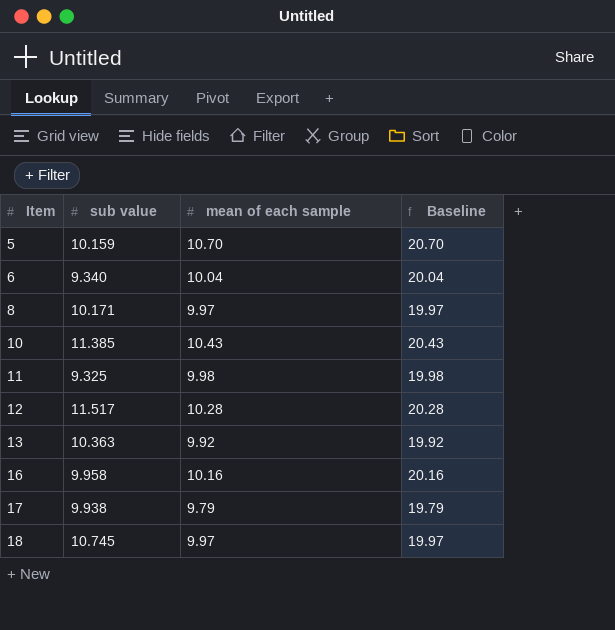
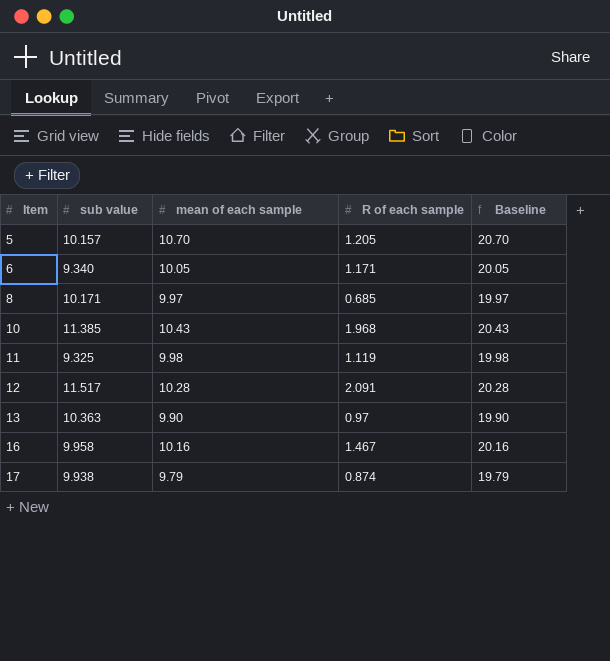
column R of each sample | position: none -> 4
row 18: 10.745 | 9.97 | 19.97 -> none
5 | sub value: 10.159 -> 10.157
6 | mean of each sample: 10.04 -> 10.05
6 | Baseline: 20.04 -> 20.05
13 | mean of each sample: 9.92 -> 9.90
13 | Baseline: 19.92 -> 19.90

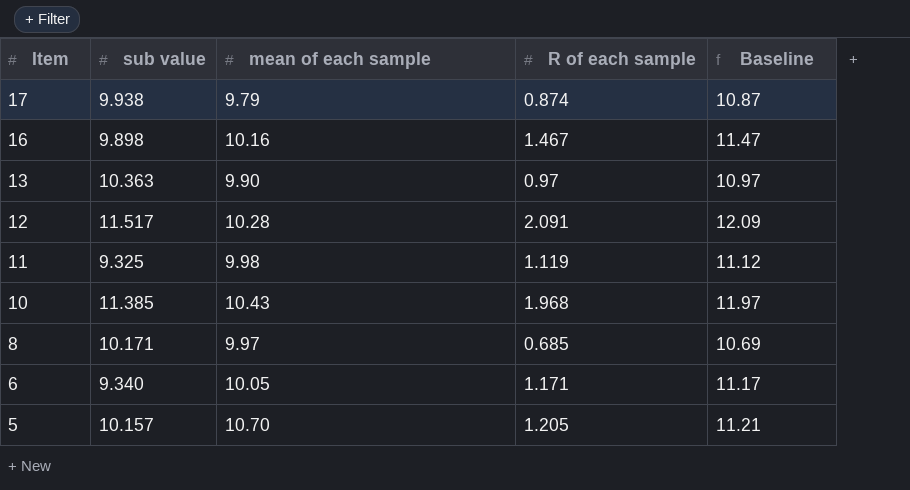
row order: Item ascending -> Item descending
column Baseline | formula: [mean of each sample] + 10 -> [R of each sample] + 10
16 | sub value: 9.958 -> 9.898

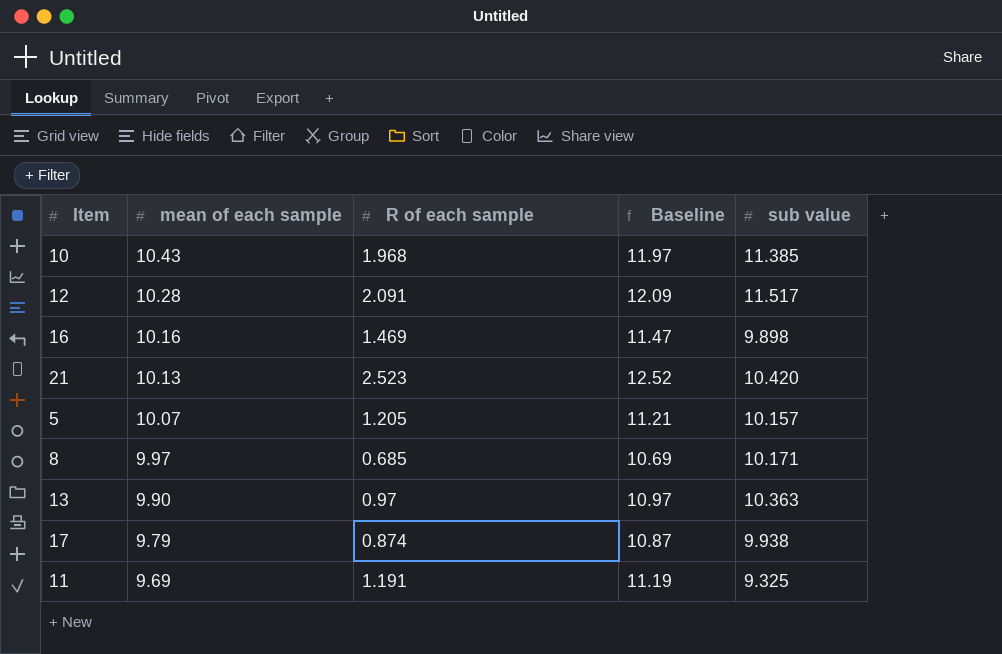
row order: Item descending -> mean of each sample descending
column sub value | position: 2 -> 5
row 6: 9.340 | 10.05 | 1.171 | 11.17 -> none
16 | R of each sample: 1.467 -> 1.469
row 21: none -> 10.13 | 2.523 | 12.52 | 10.420
5 | mean of each sample: 10.70 -> 10.07
11 | mean of each sample: 9.98 -> 9.69
11 | R of each sample: 1.119 -> 1.191
11 | Baseline: 11.12 -> 11.19

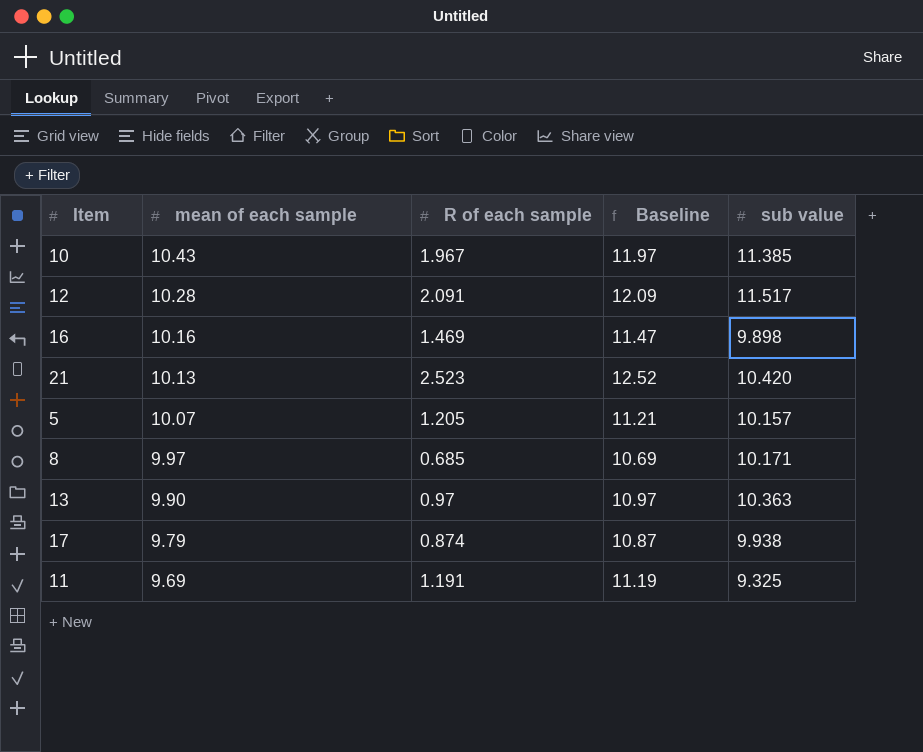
10 | R of each sample: 1.968 -> 1.967

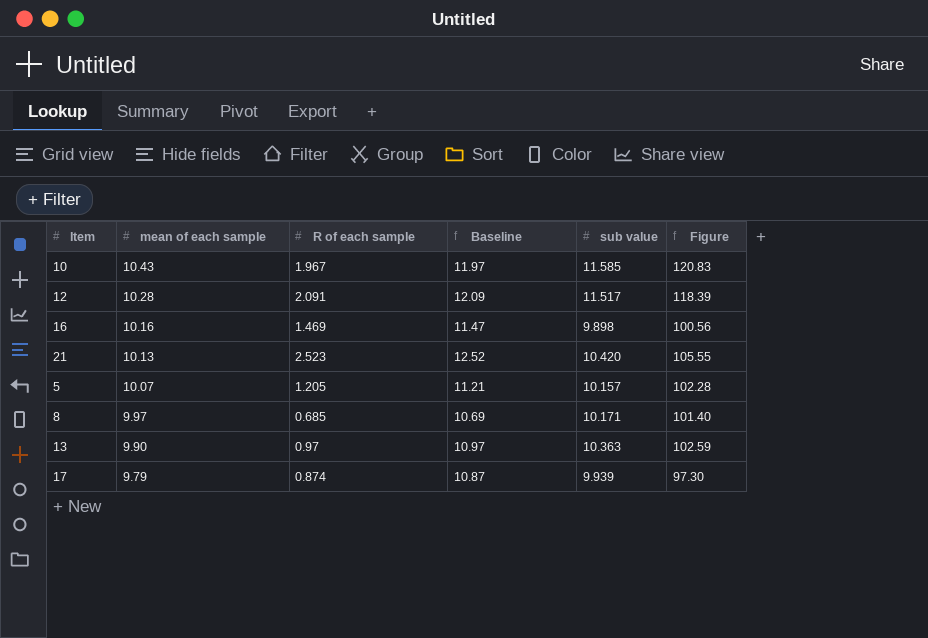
column Figure | formula: none -> [mean of each sample] * [sub value]
row 11: 9.69 | 1.191 | 11.19 | 9.325 -> none
10 | sub value: 11.385 -> 11.585
17 | sub value: 9.938 -> 9.939

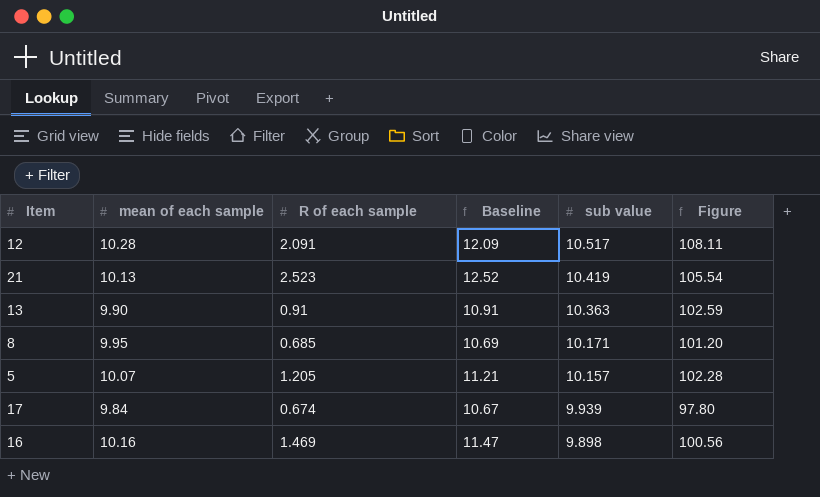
row order: mean of each sample descending -> sub value descending
row 10: 10.43 | 1.967 | 11.97 | 11.585 | 120.83 -> none
12 | sub value: 11.517 -> 10.517
12 | Figure: 118.39 -> 108.11
21 | sub value: 10.420 -> 10.419
21 | Figure: 105.55 -> 105.54
13 | R of each sample: 0.97 -> 0.91
13 | Baseline: 10.97 -> 10.91
8 | mean of each sample: 9.97 -> 9.95
8 | Figure: 101.40 -> 101.20
17 | mean of each sample: 9.79 -> 9.84
17 | R of each sample: 0.874 -> 0.674
17 | Baseline: 10.87 -> 10.67
17 | Figure: 97.30 -> 97.80

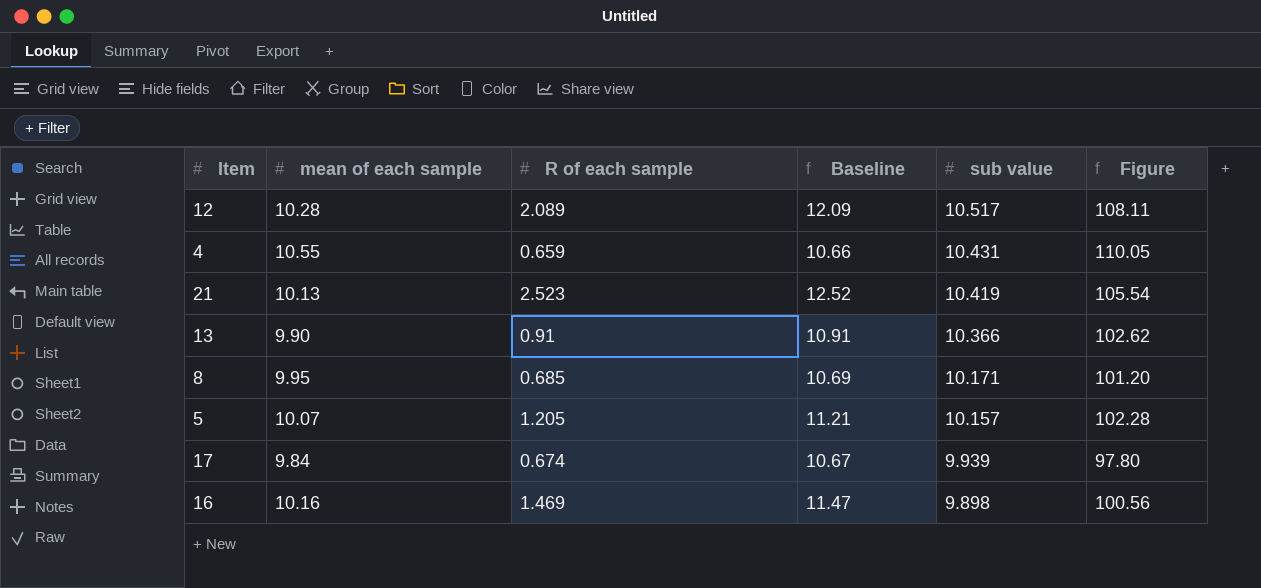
12 | R of each sample: 2.091 -> 2.089
row 4: none -> 10.55 | 0.659 | 10.66 | 10.431 | 110.05
13 | sub value: 10.363 -> 10.366
13 | Figure: 102.59 -> 102.62

